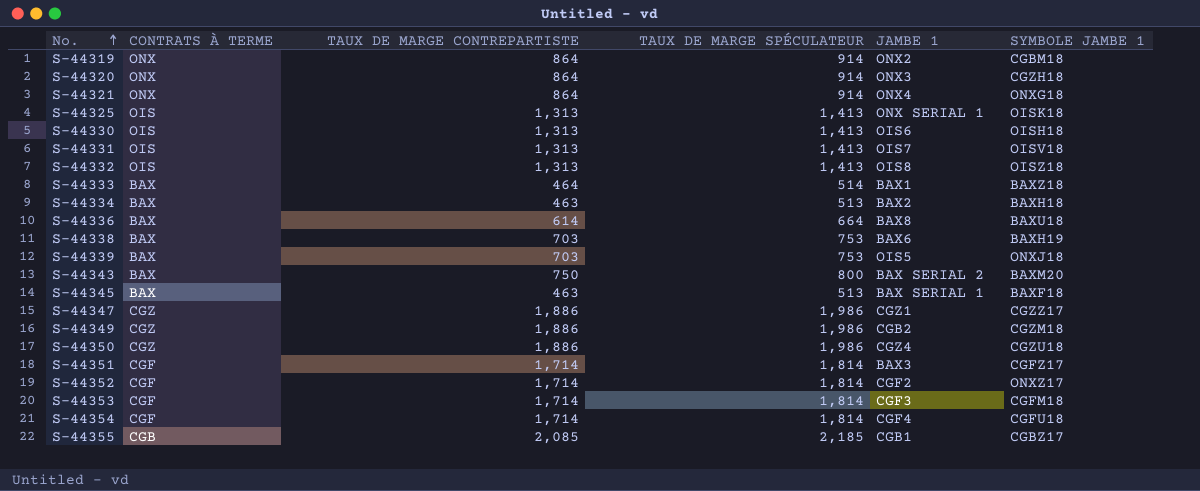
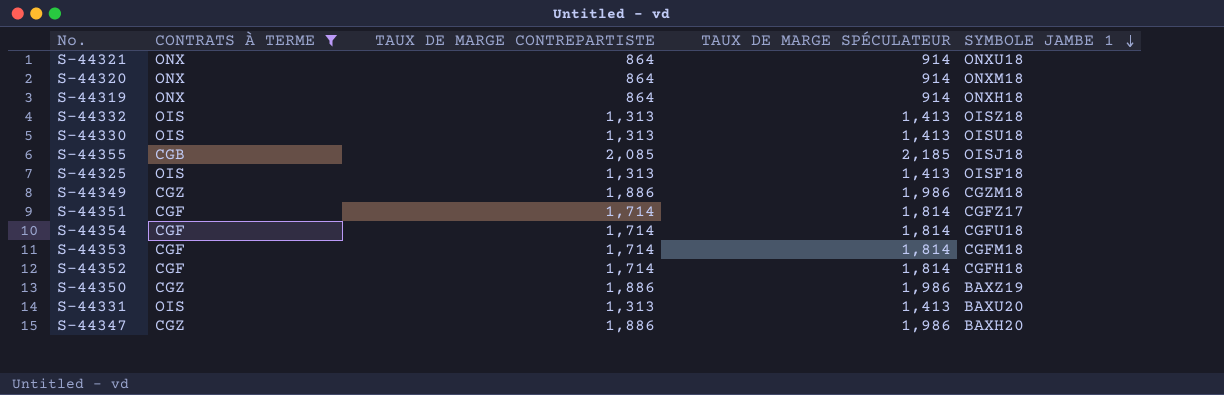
filter: none -> CONTRATS À TERME != BAX
row order: No. ascending -> SYMBOLE JAMBE 1 descending
column JAMBE 1 | position: 5 -> none
S-44321 | SYMBOLE JAMBE 1: ONXG18 -> ONXU18
S-44320 | SYMBOLE JAMBE 1: CGZH18 -> ONXM18
S-44319 | SYMBOLE JAMBE 1: CGBM18 -> ONXH18
S-44330 | SYMBOLE JAMBE 1: OISH18 -> OISU18
S-44355 | SYMBOLE JAMBE 1: CGBZ17 -> OISJ18
S-44325 | SYMBOLE JAMBE 1: OISK18 -> OISF18
S-44352 | SYMBOLE JAMBE 1: ONXZ17 -> CGFH18
S-44350 | SYMBOLE JAMBE 1: CGZU18 -> BAXZ19
S-44331 | SYMBOLE JAMBE 1: OISV18 -> BAXU20
S-44347 | SYMBOLE JAMBE 1: CGZZ17 -> BAXH20

